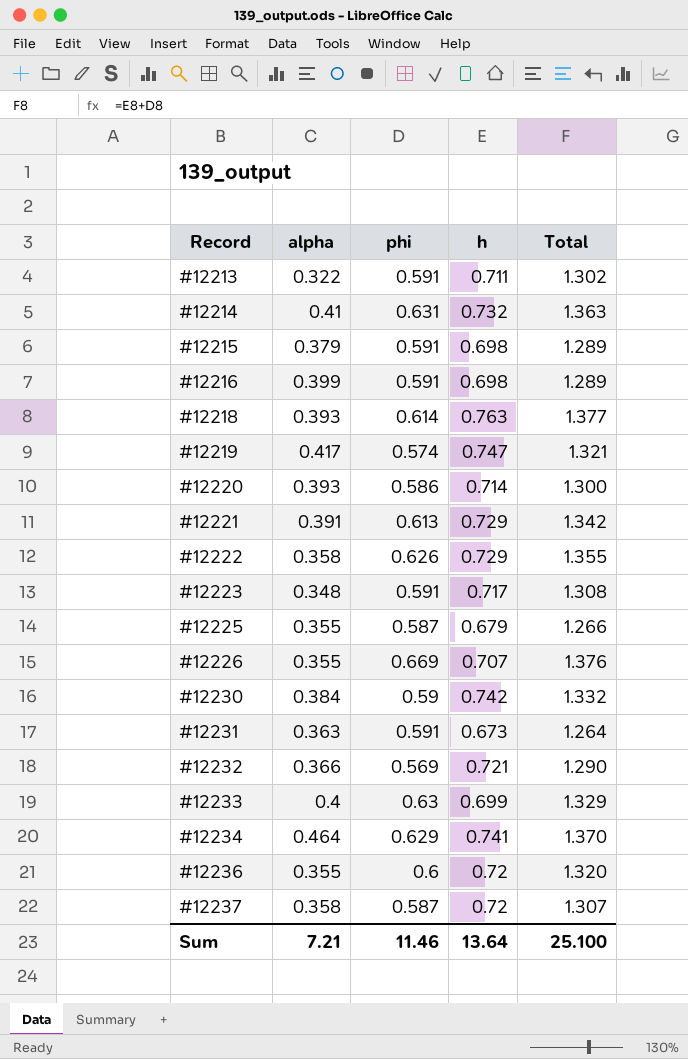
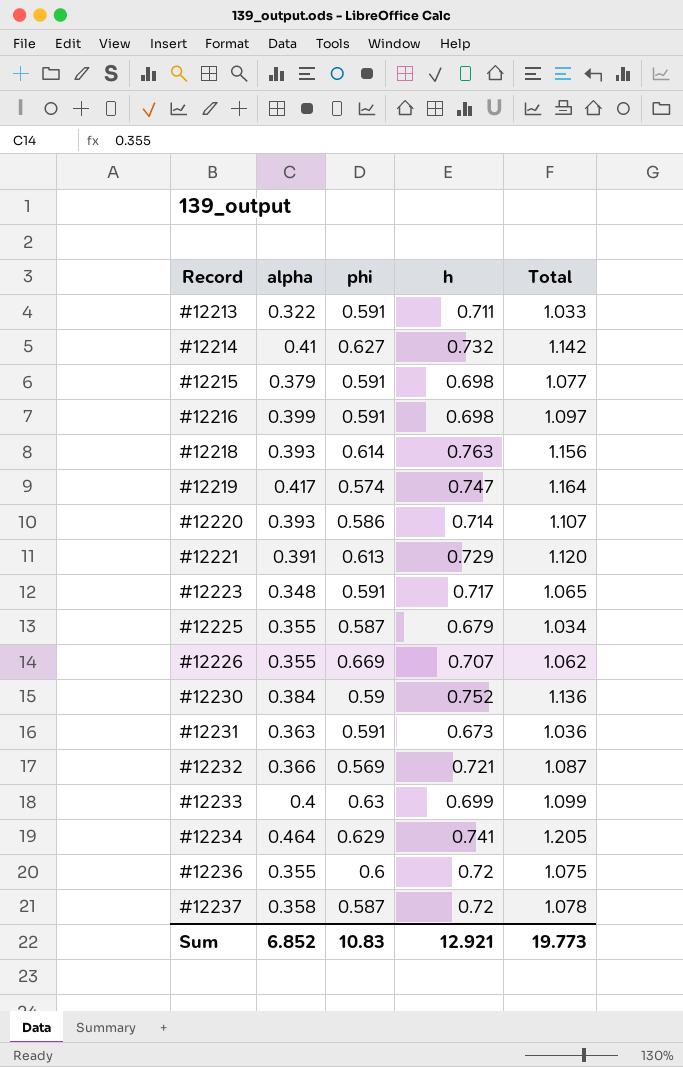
column Total | formula: [phi] + [h] -> [alpha] + [h]
row #12222: 0.358 | 0.626 | 0.729 | 1.355 -> none
#12214 | phi: 0.631 -> 0.627
#12230 | h: 0.742 -> 0.752
Sum | alpha: 7.21 -> 6.852
Sum | phi: 11.46 -> 10.83
Sum | h: 13.64 -> 12.921
Sum | Total: 25.100 -> 19.773

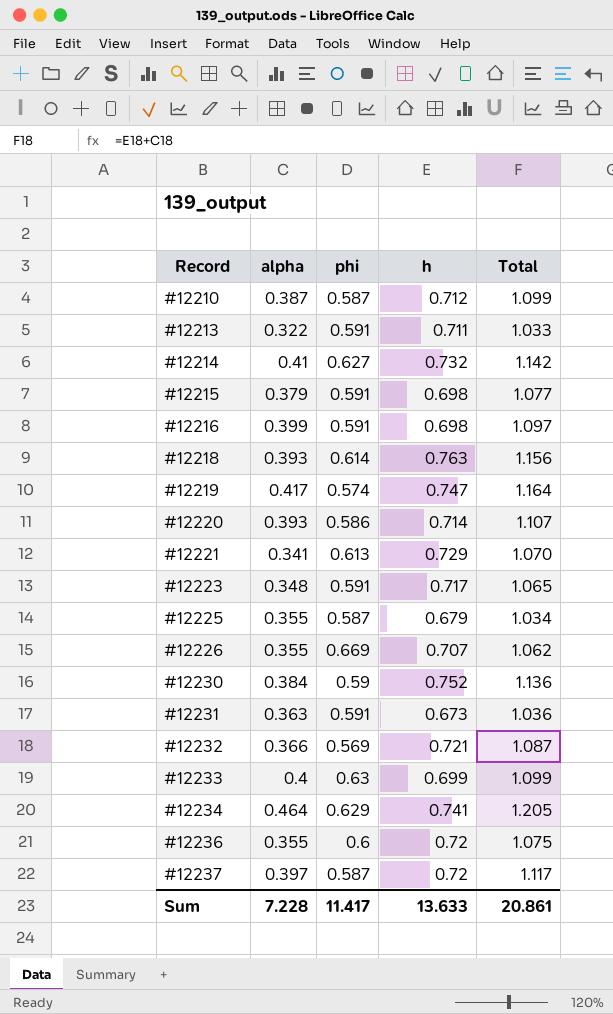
row #12210: none -> 0.387 | 0.587 | 0.712 | 1.099
#12221 | alpha: 0.391 -> 0.341
#12221 | Total: 1.120 -> 1.070
#12237 | alpha: 0.358 -> 0.397
#12237 | Total: 1.078 -> 1.117
Sum | alpha: 6.852 -> 7.228
Sum | phi: 10.83 -> 11.417
Sum | h: 12.921 -> 13.633
Sum | Total: 19.773 -> 20.861

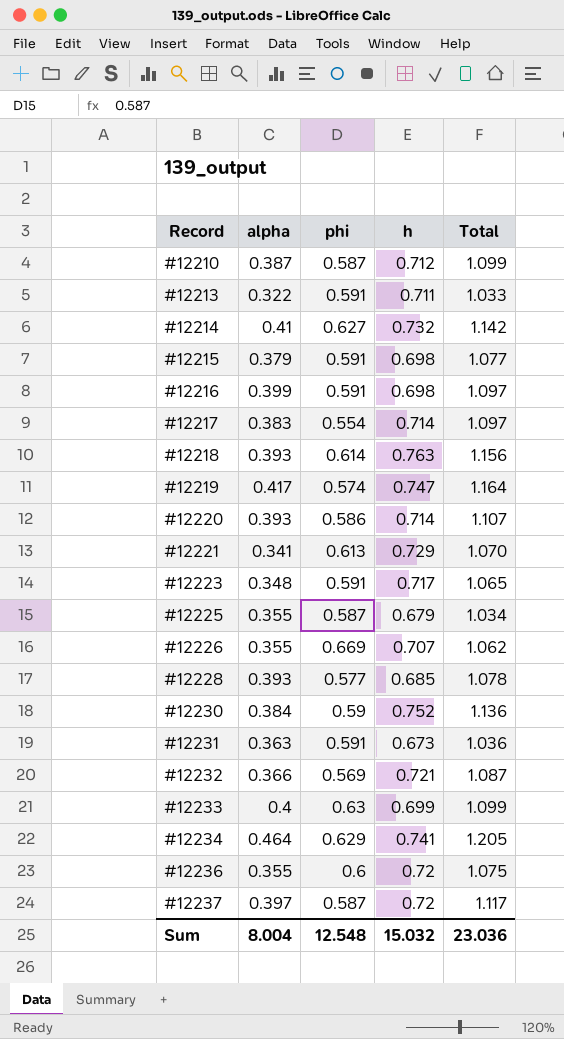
row #12217: none -> 0.383 | 0.554 | 0.714 | 1.097
row #12228: none -> 0.393 | 0.577 | 0.685 | 1.078
Sum | alpha: 7.228 -> 8.004
Sum | phi: 11.417 -> 12.548
Sum | h: 13.633 -> 15.032
Sum | Total: 20.861 -> 23.036

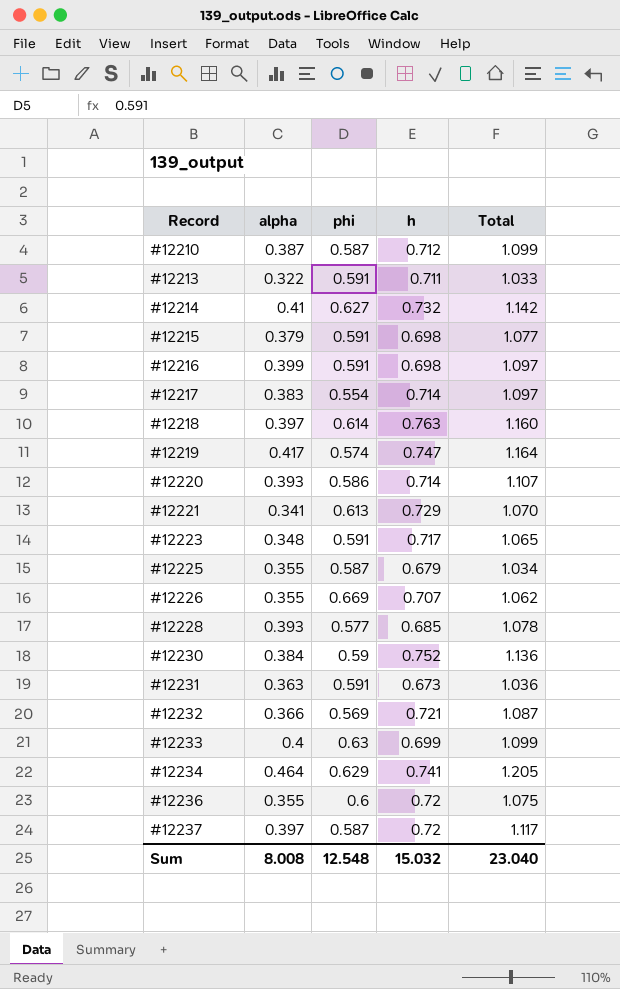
#12218 | alpha: 0.393 -> 0.397
#12218 | Total: 1.156 -> 1.160
Sum | alpha: 8.004 -> 8.008
Sum | Total: 23.036 -> 23.040

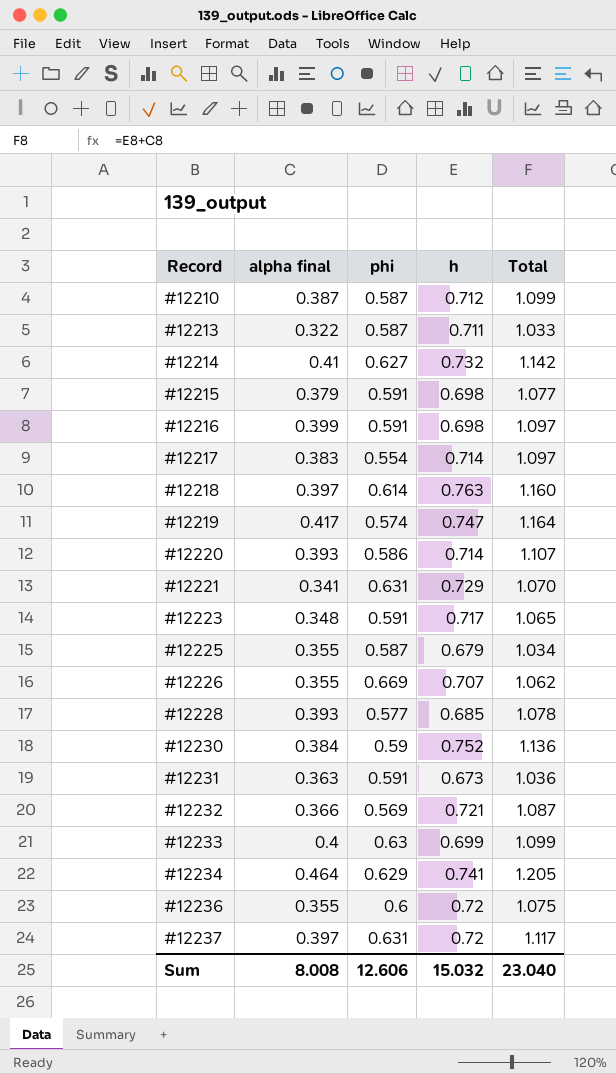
column name: alpha -> alpha final
#12213 | phi: 0.591 -> 0.587
#12221 | phi: 0.613 -> 0.631
#12237 | phi: 0.587 -> 0.631
Sum | phi: 12.548 -> 12.606

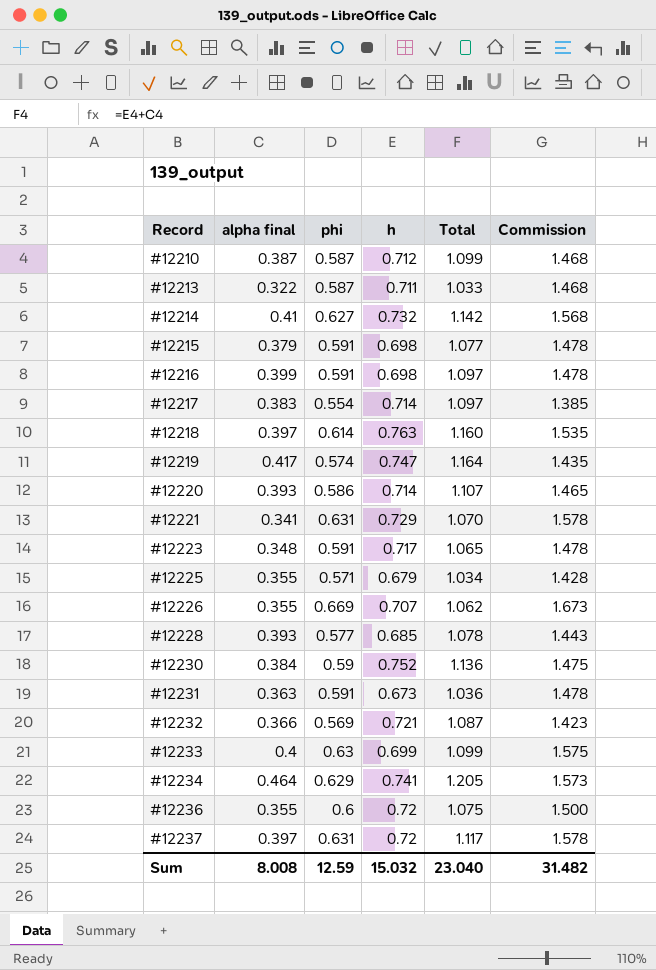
column Commission | formula: none -> [phi] * 2.5
#12225 | phi: 0.587 -> 0.571
Sum | phi: 12.606 -> 12.59

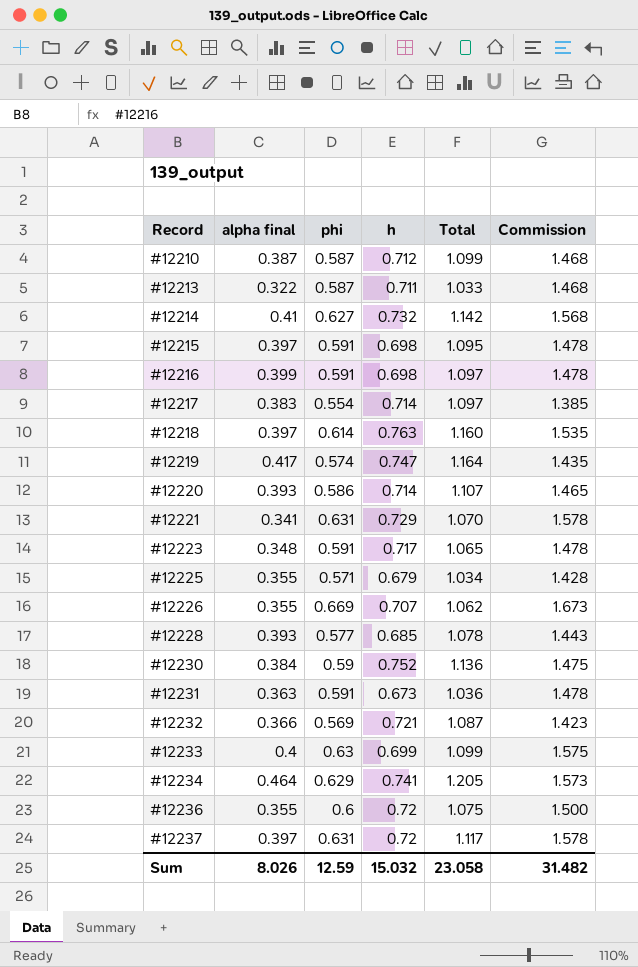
#12215 | alpha final: 0.379 -> 0.397
#12215 | Total: 1.077 -> 1.095
Sum | alpha final: 8.008 -> 8.026
Sum | Total: 23.040 -> 23.058

